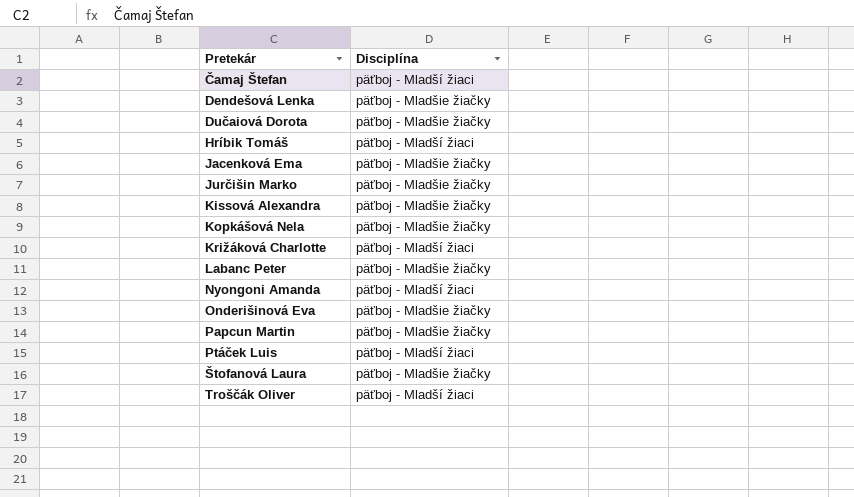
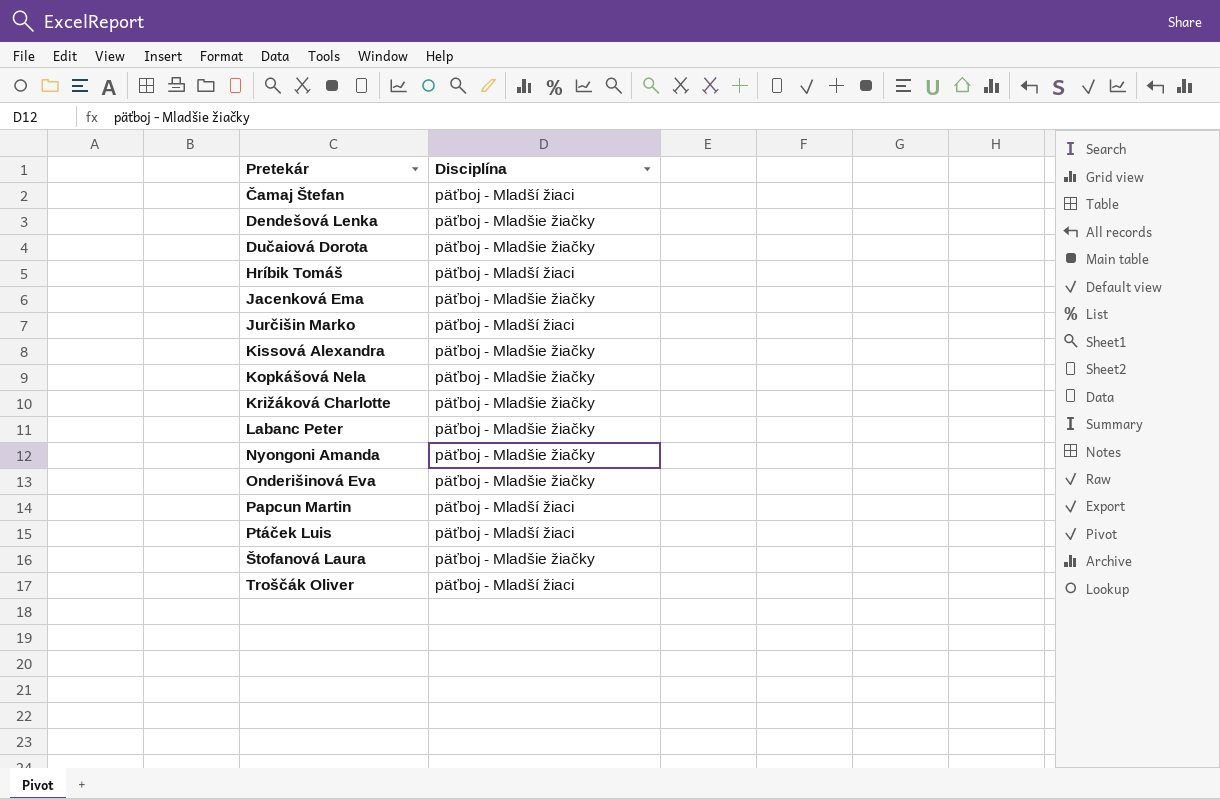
Jurčišin Marko | Disciplína: päťboj - Mladšie žiačky -> päťboj - Mladší žiaci
Križáková Charlotte | Disciplína: päťboj - Mladší žiaci -> päťboj - Mladšie žiačky
Nyongoni Amanda | Disciplína: päťboj - Mladší žiaci -> päťboj - Mladšie žiačky
Papcun Martin | Disciplína: päťboj - Mladšie žiačky -> päťboj - Mladší žiaci

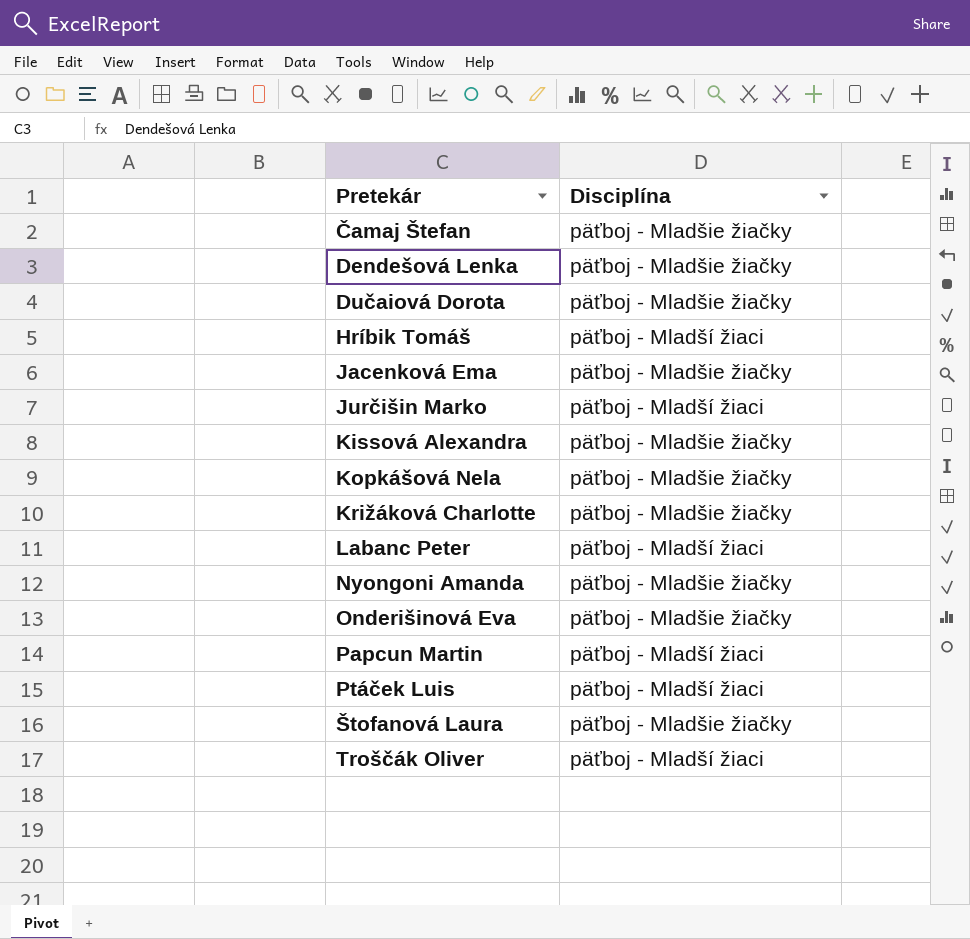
Čamaj Štefan | Disciplína: päťboj - Mladší žiaci -> päťboj - Mladšie žiačky
Labanc Peter | Disciplína: päťboj - Mladšie žiačky -> päťboj - Mladší žiaci

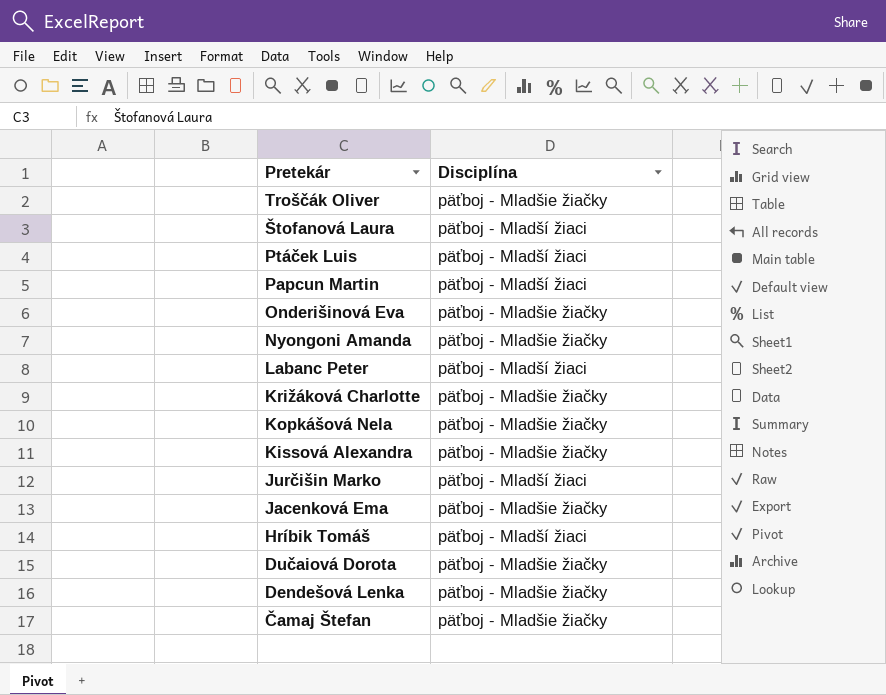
row order: Pretekár ascending -> Pretekár descending
Troščák Oliver | Disciplína: päťboj - Mladší žiaci -> päťboj - Mladšie žiačky
Štofanová Laura | Disciplína: päťboj - Mladšie žiačky -> päťboj - Mladší žiaci

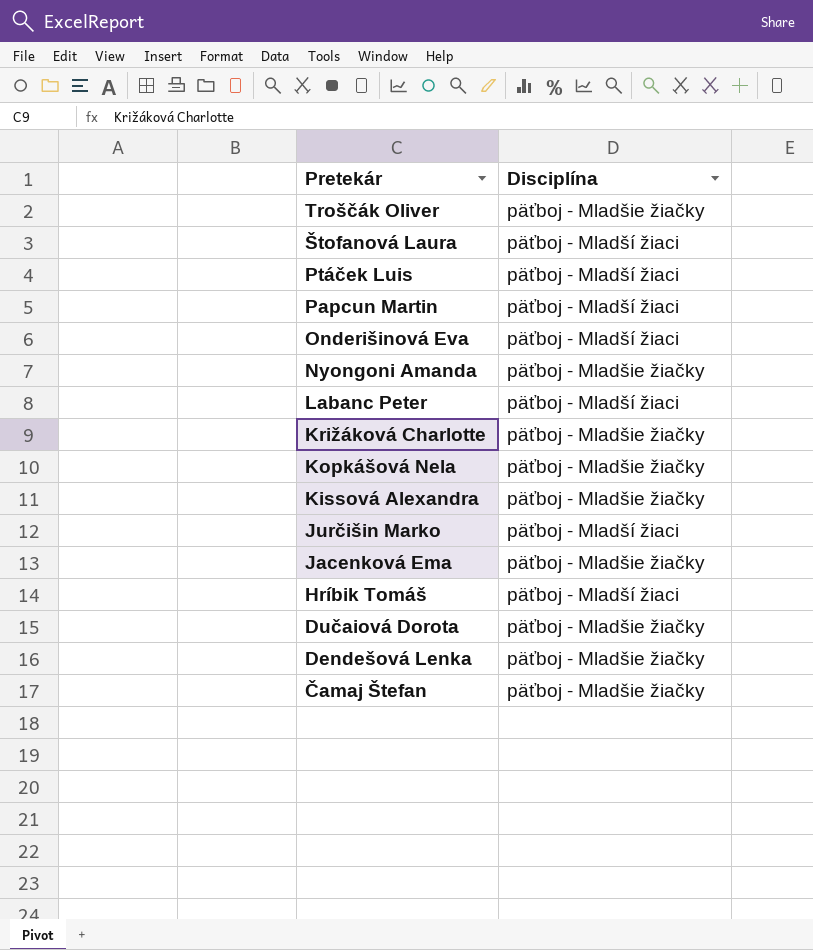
Onderišinová Eva | Disciplína: päťboj - Mladšie žiačky -> päťboj - Mladší žiaci

